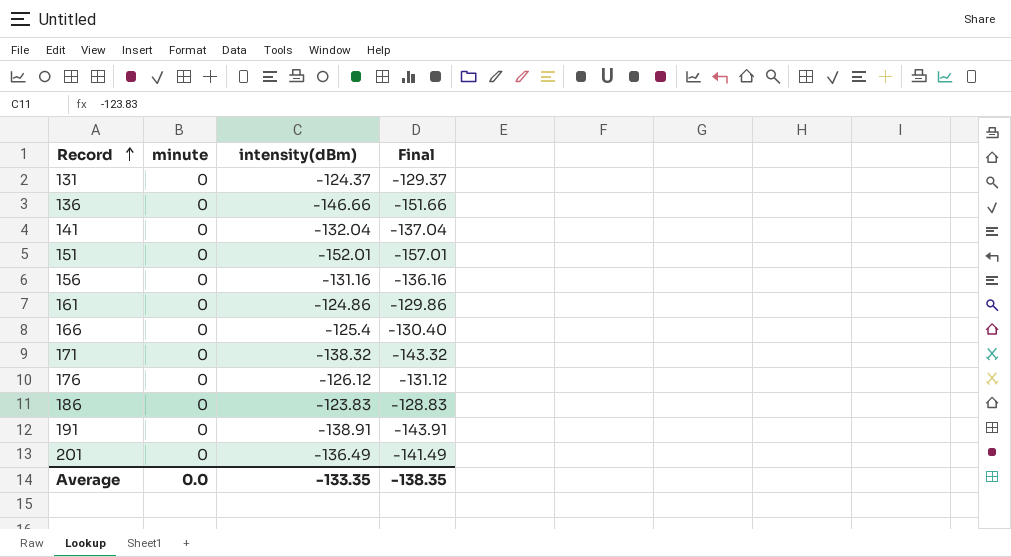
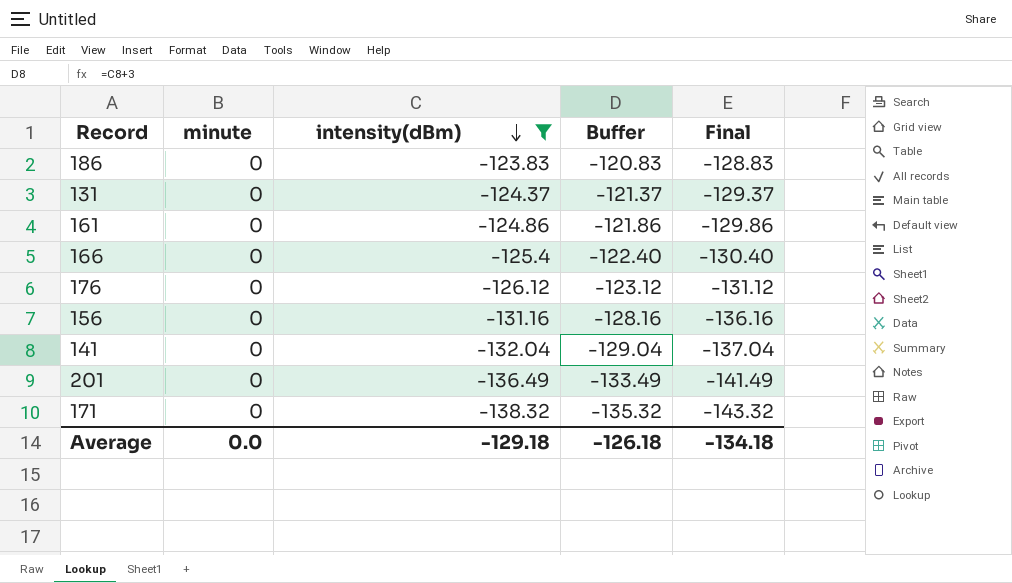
filter: none -> intensity(dBm) >= -138.32
row order: Record ascending -> intensity(dBm) descending
column Buffer | formula: none -> [intensity(dBm)] + 3
Average | intensity(dBm): -133.35 -> -129.18
Average | Final: -138.35 -> -134.18

